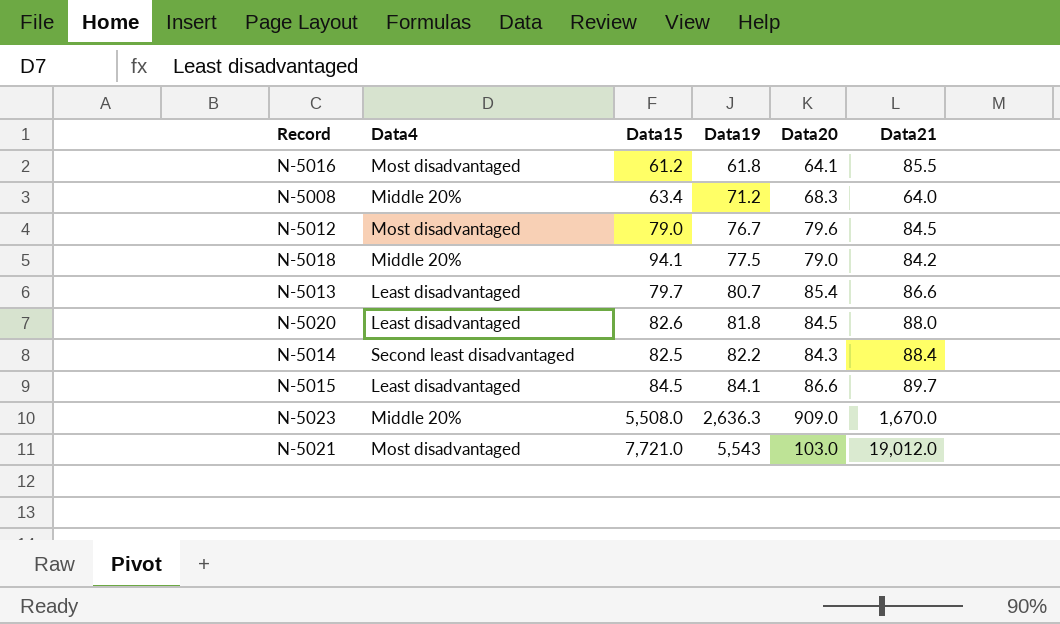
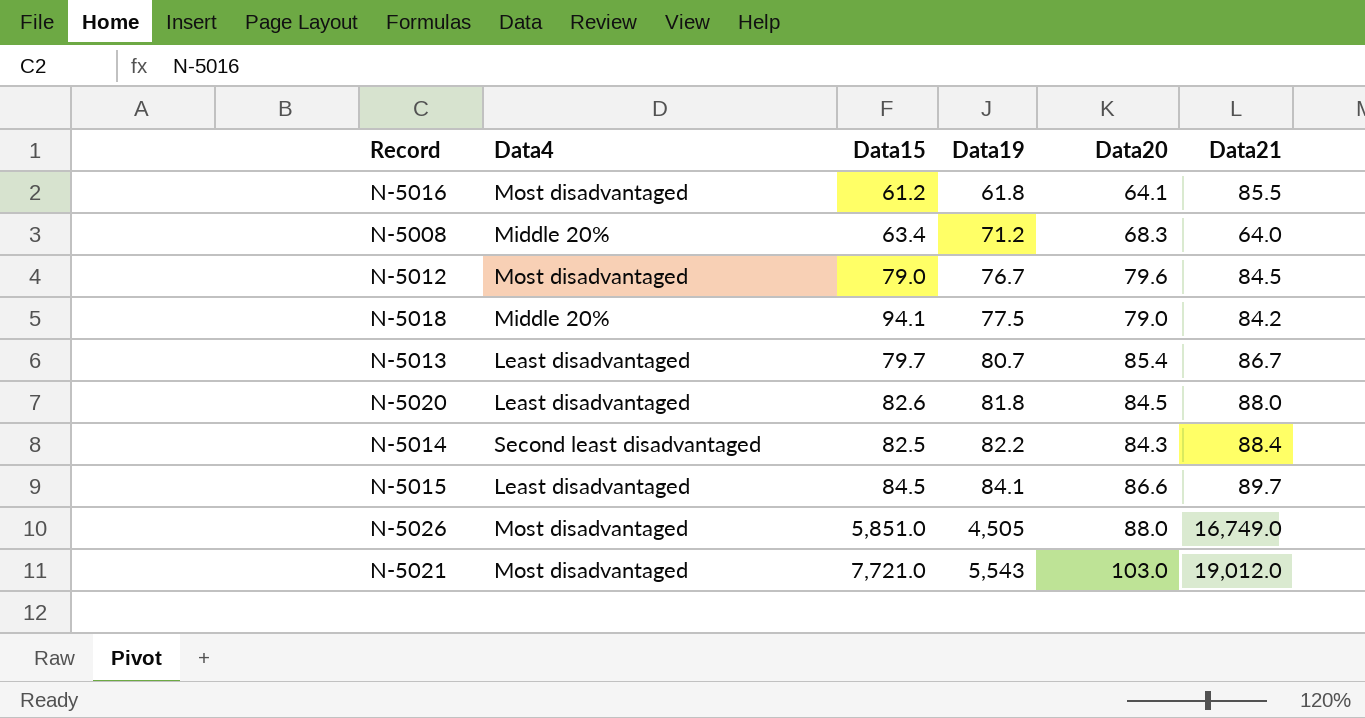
row N-5023: Middle 20% | 5,508.0 | 2,636.3 | 909.0 | 1,670.0 -> none
N-5013 | Data21: 86.6 -> 86.7
row N-5026: none -> Most disadvantaged | 5,851.0 | 4,505 | 88.0 | 16,749.0

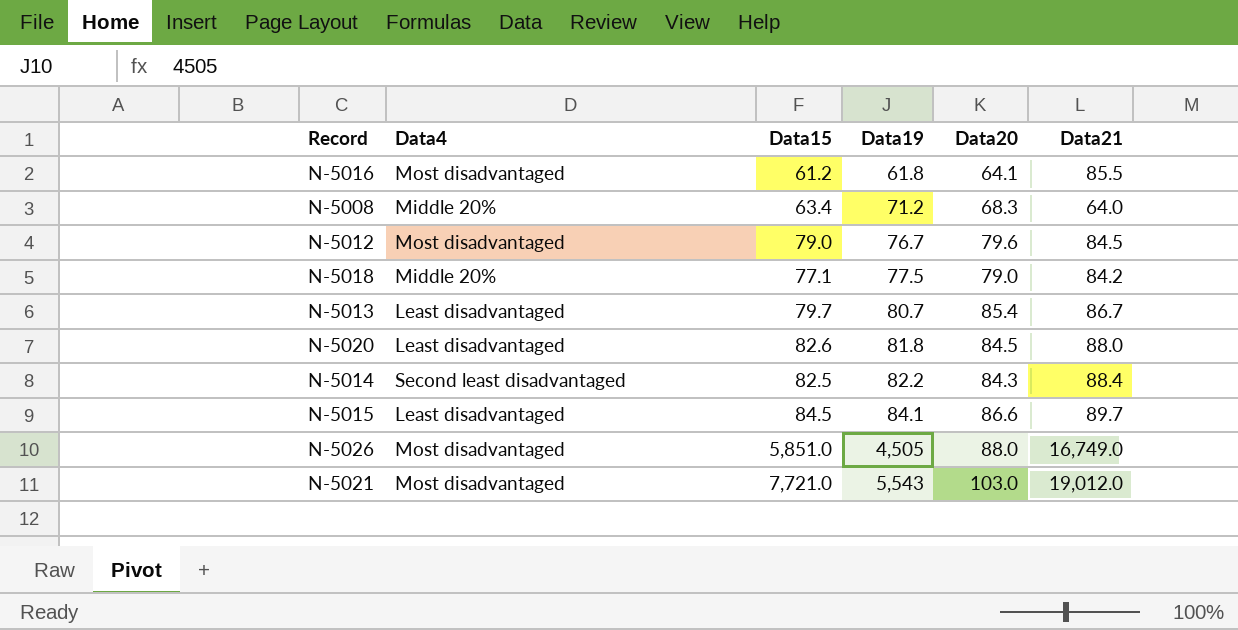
N-5018 | Data15: 94.1 -> 77.1

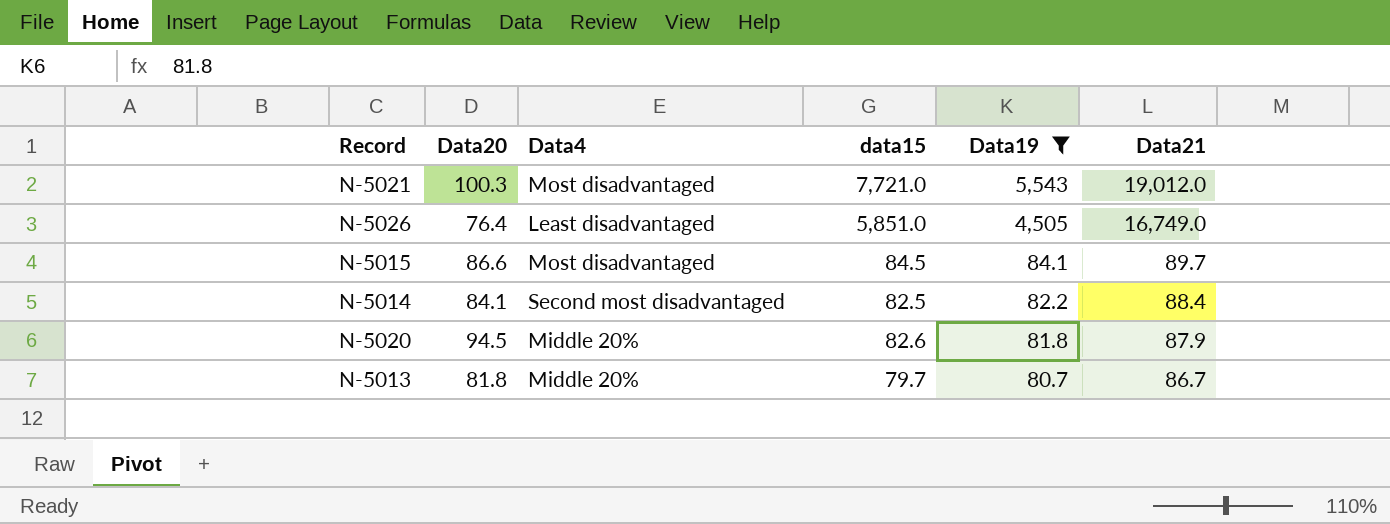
filter: none -> Data19 >= 80.7
row order: Data19 ascending -> Data19 descending
column Data20 | position: 5 -> 2
column name: Data15 -> data15
N-5021 | Data20: 103.0 -> 100.3
N-5026 | Data20: 88.0 -> 76.4
N-5026 | Data4: Most disadvantaged -> Least disadvantaged
N-5015 | Data4: Least disadvantaged -> Most disadvantaged
N-5014 | Data20: 84.3 -> 84.1
N-5014 | Data4: Second least disadvantaged -> Second most disadvantaged
N-5020 | Data20: 84.5 -> 94.5
N-5020 | Data4: Least disadvantaged -> Middle 20%
N-5020 | Data21: 88.0 -> 87.9
N-5013 | Data20: 85.4 -> 81.8
N-5013 | Data4: Least disadvantaged -> Middle 20%

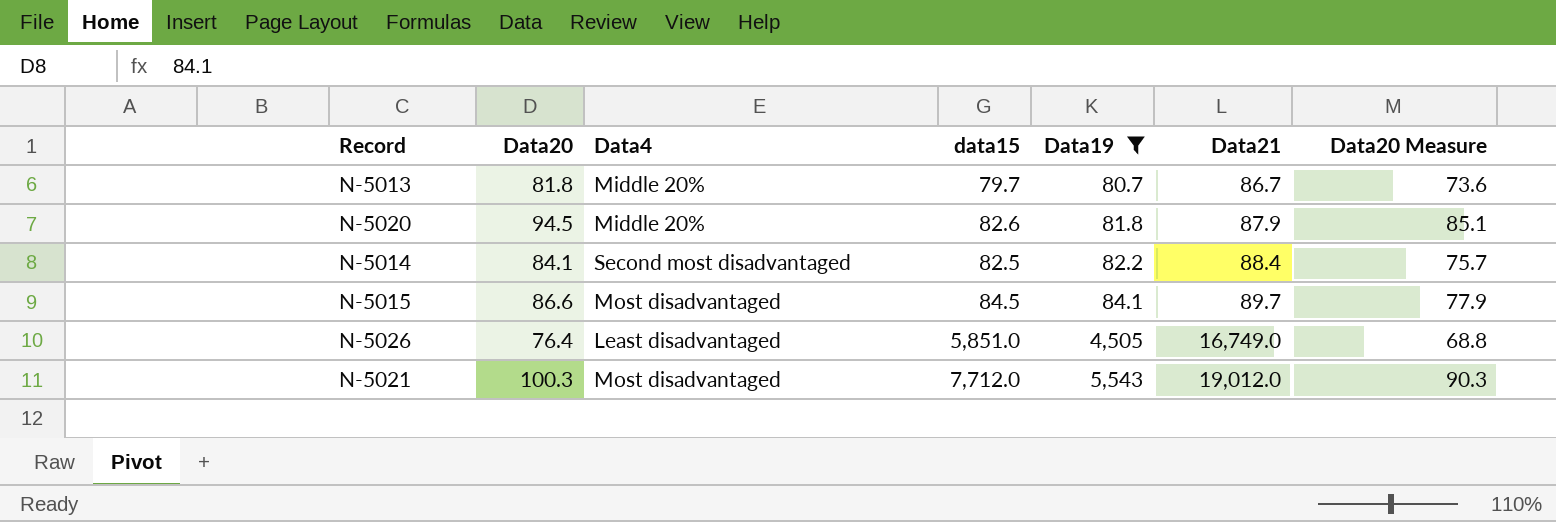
row order: Data19 descending -> Data19 ascending
column Data20 Measure | formula: none -> [Data20] * 0.9
N-5021 | data15: 7,721.0 -> 7,712.0

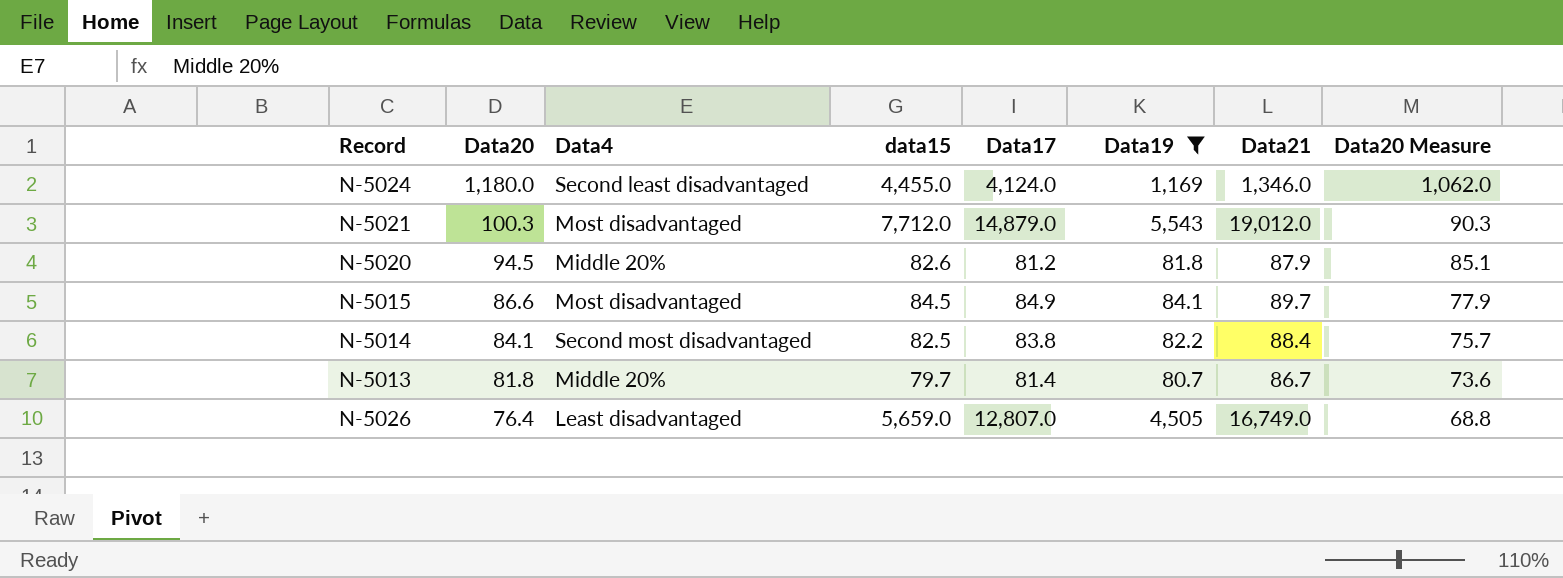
row order: Data19 ascending -> Data20 descending
column Data17 | position: none -> 5
row N-5024: none -> 1,180.0 | Second least disadvantaged | 4,455.0 | 4,124.0 | 1,169 | 1,346.0 | 1,062.0
N-5026 | data15: 5,851.0 -> 5,659.0

